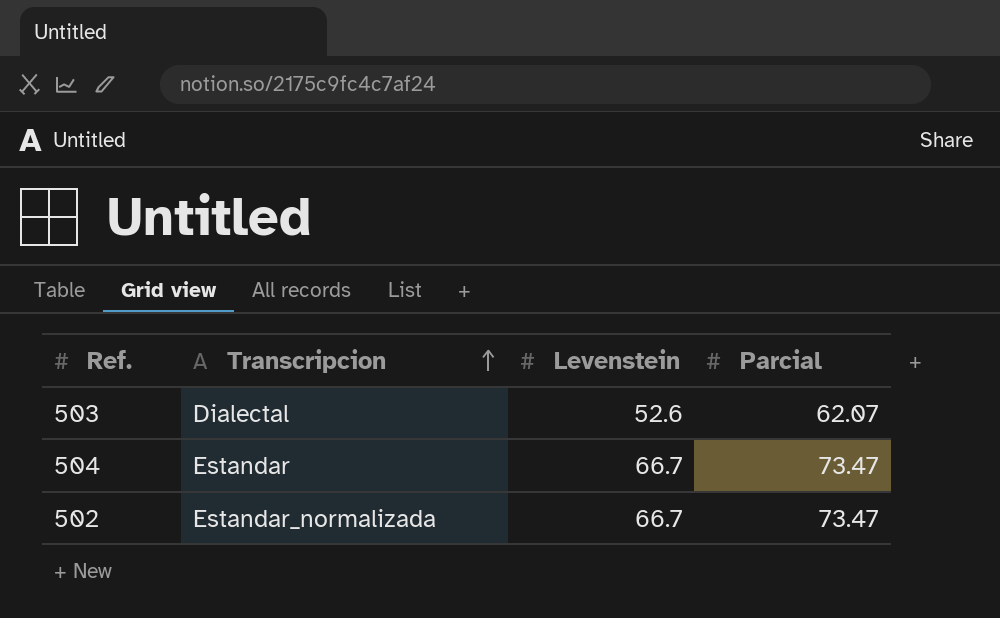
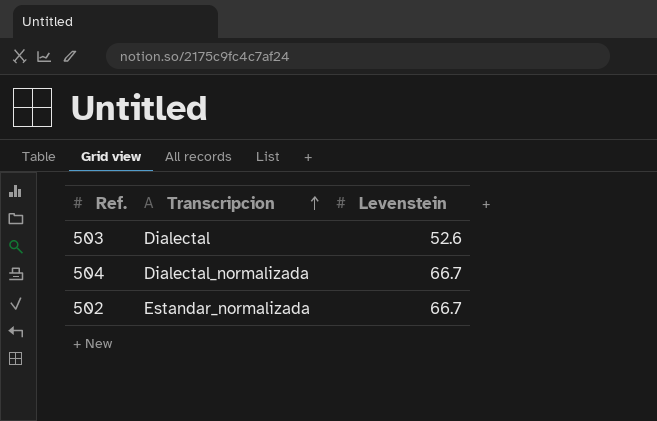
column Parcial | position: 4 -> none
504 | Transcripcion: Estandar -> Dialectal_normalizada

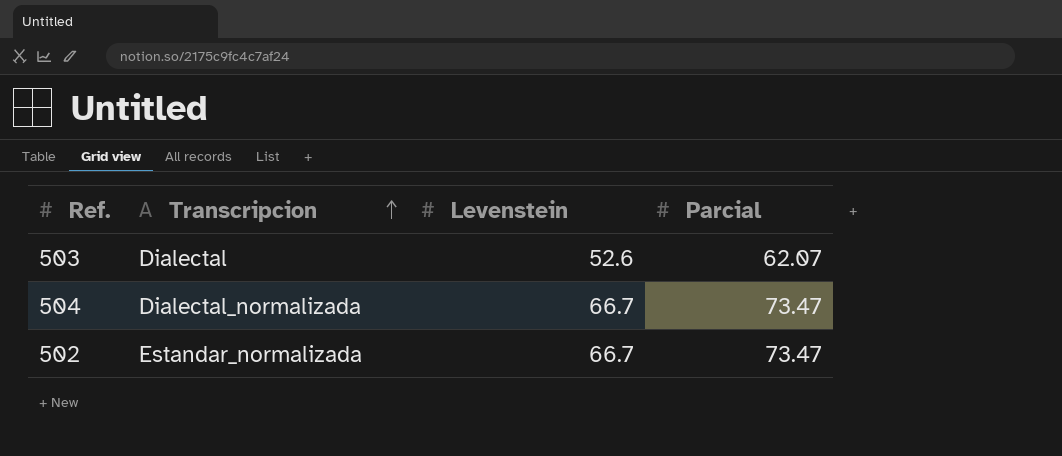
column Parcial | position: none -> 4

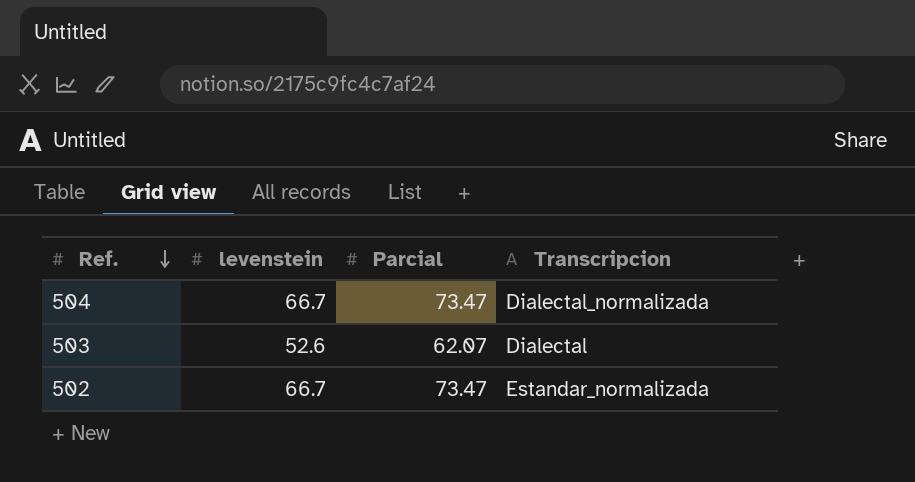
row order: Transcripcion ascending -> Ref. descending
column name: Levenstein -> levenstein
column Transcripcion | position: 2 -> 4

